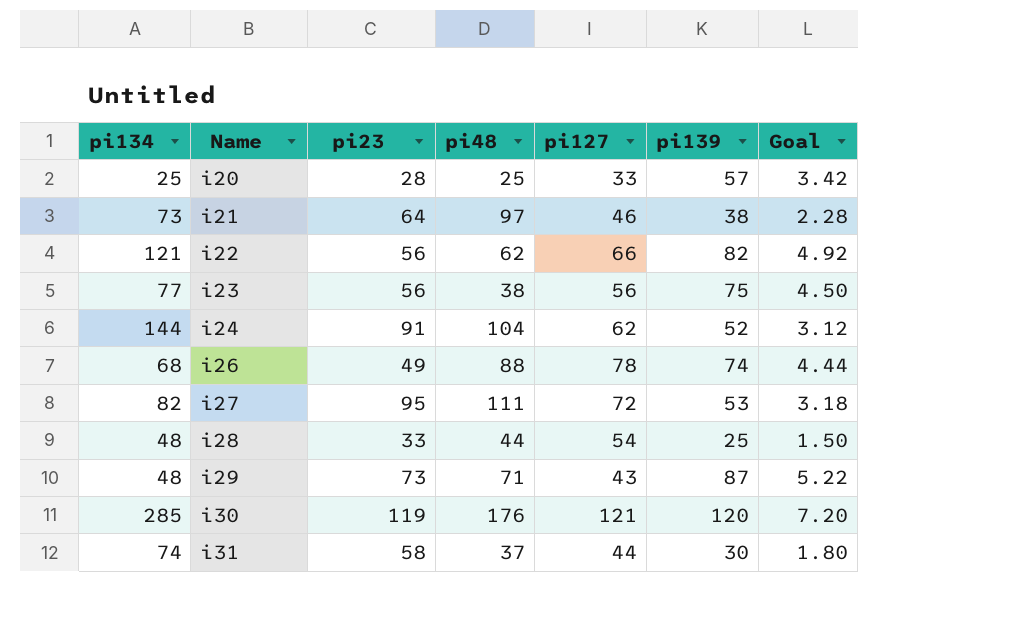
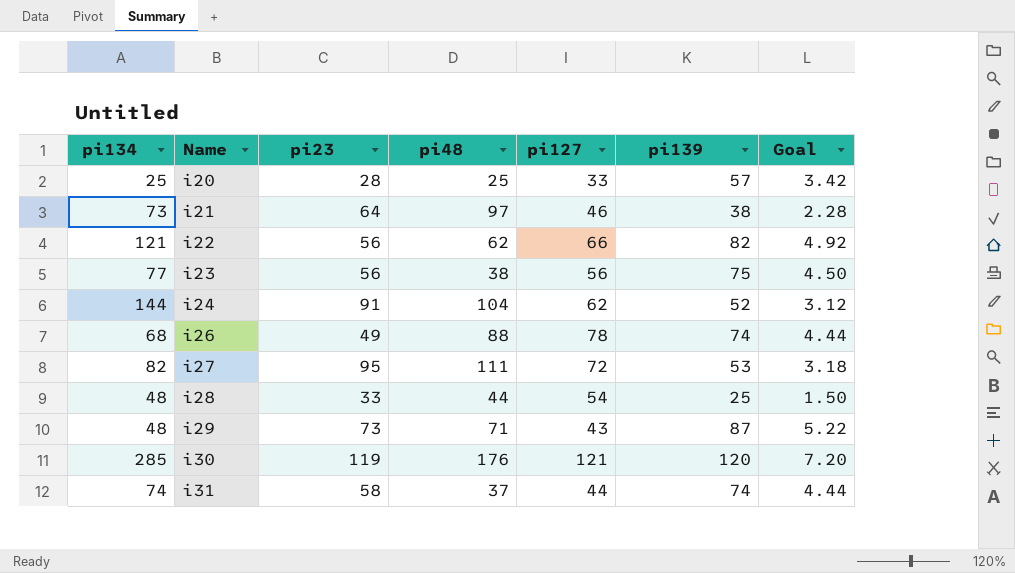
i31 | pi139: 30 -> 74
i31 | Goal: 1.80 -> 4.44

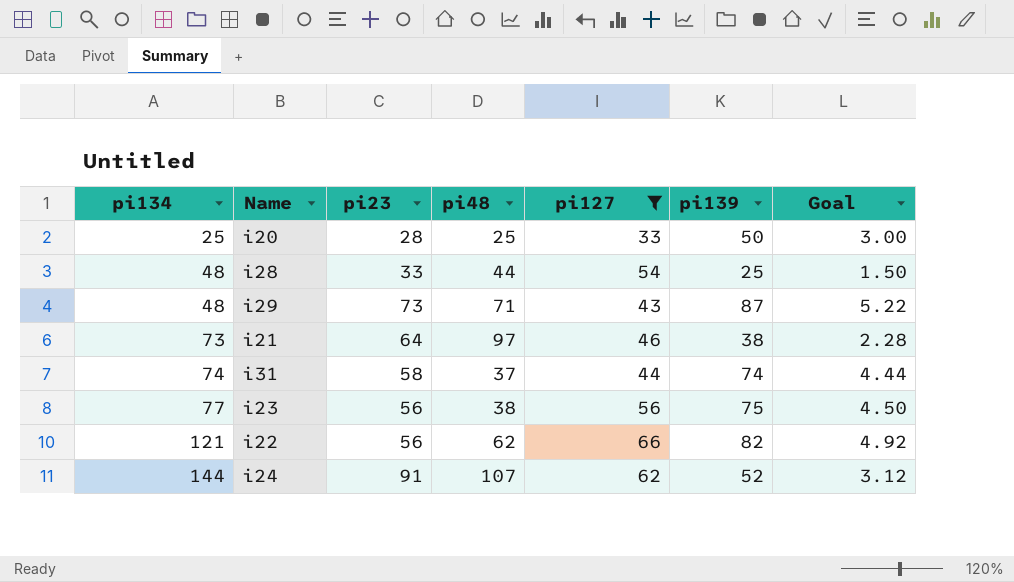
filter: none -> pi127 <= 66
row order: Name ascending -> pi134 ascending
i20 | pi139: 57 -> 50
i20 | Goal: 3.42 -> 3.00
i24 | pi48: 104 -> 107

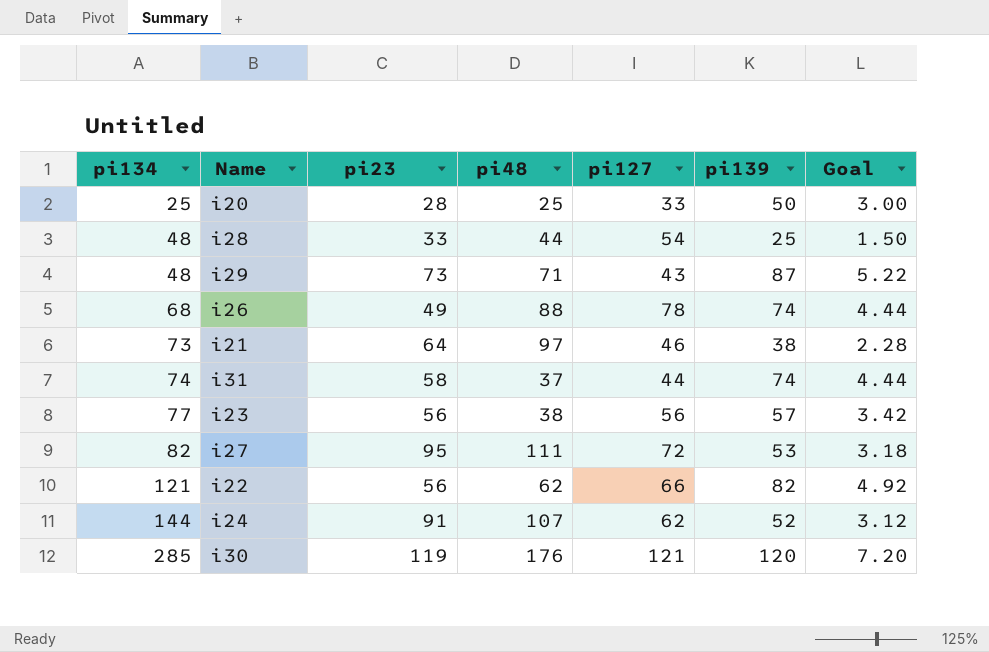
filter: pi127 <= 66 -> none
i23 | pi139: 75 -> 57
i23 | Goal: 4.50 -> 3.42

